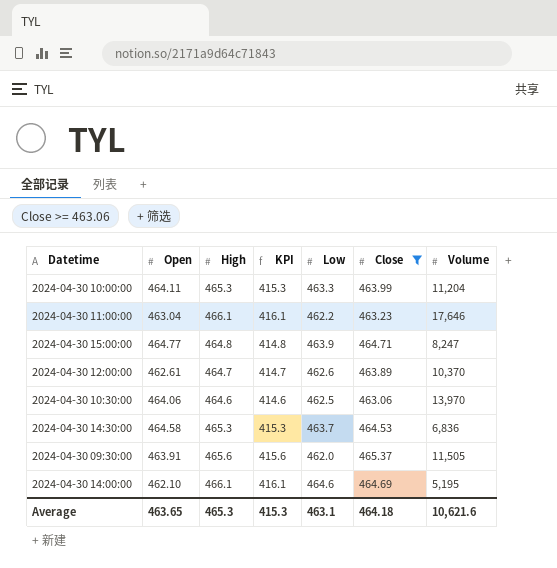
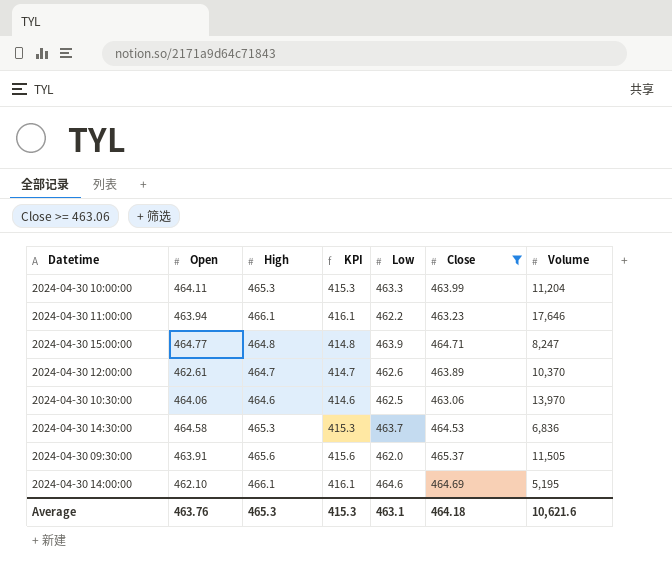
2024-04-30 11:00:00 | Open: 463.04 -> 463.94
Average | Open: 463.65 -> 463.76

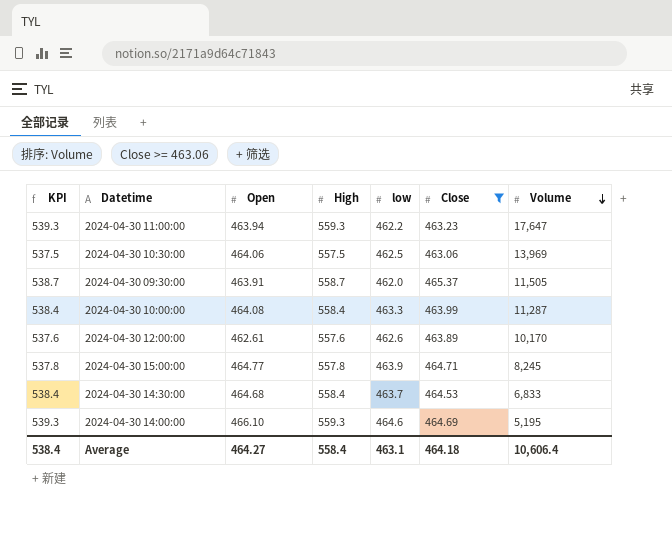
row order: none -> Volume descending
column KPI | formula: [High] - 50 -> [High] - 20
column KPI | position: 4 -> 1
column name: Low -> low
2024-04-30 11:00:00 | High: 466.1 -> 559.3
2024-04-30 11:00:00 | Volume: 17,646 -> 17,647
2024-04-30 10:30:00 | High: 464.6 -> 557.5
2024-04-30 10:30:00 | Volume: 13,970 -> 13,969
2024-04-30 09:30:00 | High: 465.6 -> 558.7
2024-04-30 10:00:00 | Open: 464.11 -> 464.08
2024-04-30 10:00:00 | High: 465.3 -> 558.4
2024-04-30 10:00:00 | Volume: 11,204 -> 11,287
2024-04-30 12:00:00 | High: 464.7 -> 557.6
2024-04-30 12:00:00 | Volume: 10,370 -> 10,170
2024-04-30 15:00:00 | High: 464.8 -> 557.8
2024-04-30 15:00:00 | Volume: 8,247 -> 8,245
2024-04-30 14:30:00 | Open: 464.58 -> 464.68
2024-04-30 14:30:00 | High: 465.3 -> 558.4
2024-04-30 14:30:00 | Volume: 6,836 -> 6,833
2024-04-30 14:00:00 | Open: 462.10 -> 466.10
2024-04-30 14:00:00 | High: 466.1 -> 559.3
Average | KPI: 415.3 -> 538.4
Average | Open: 463.76 -> 464.27
Average | High: 465.3 -> 558.4
Average | Volume: 10,621.6 -> 10,606.4

